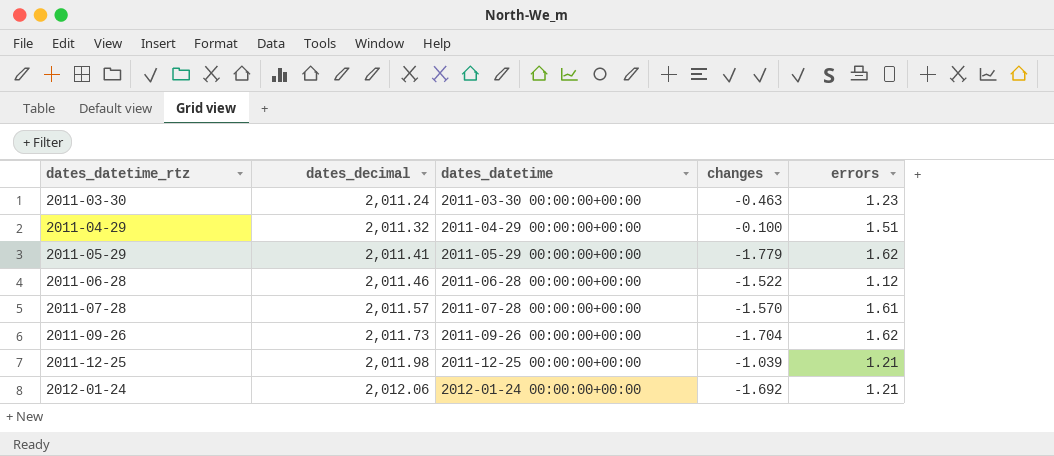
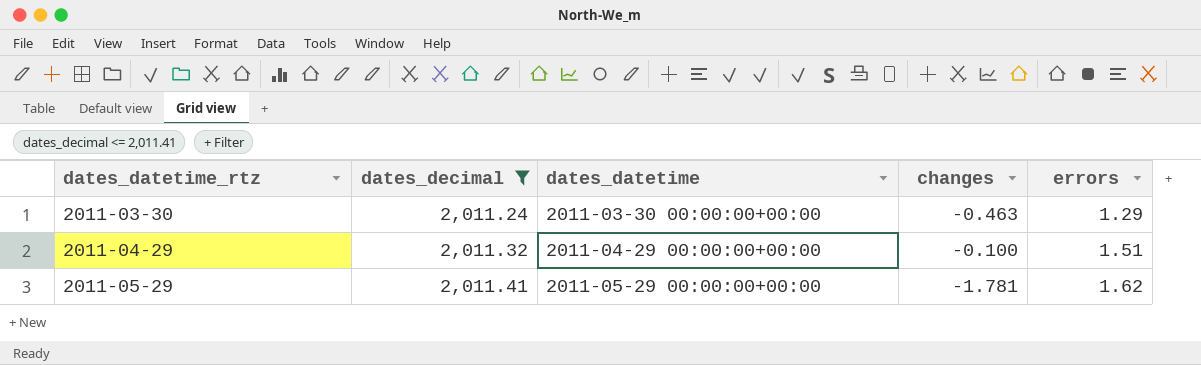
filter: none -> dates_decimal <= 2,011.41
2011-03-30 | errors: 1.23 -> 1.29
2011-05-29 | changes: -1.779 -> -1.781

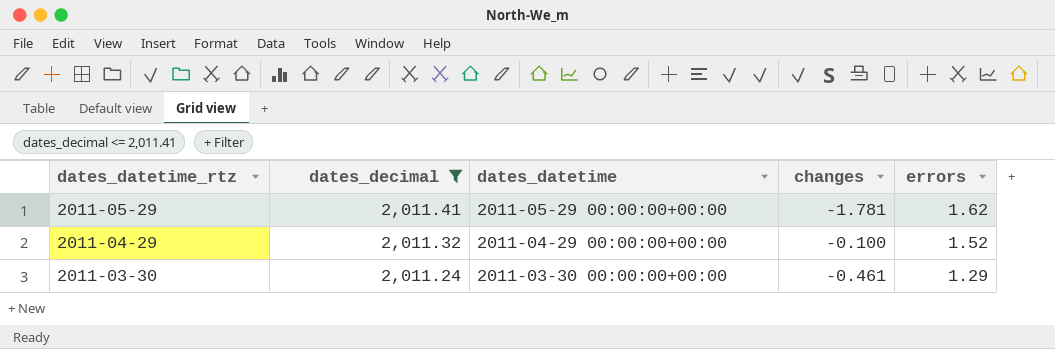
row order: dates_datetime_rtz ascending -> dates_datetime_rtz descending
2011-04-29 | errors: 1.51 -> 1.52
2011-03-30 | changes: -0.463 -> -0.461

